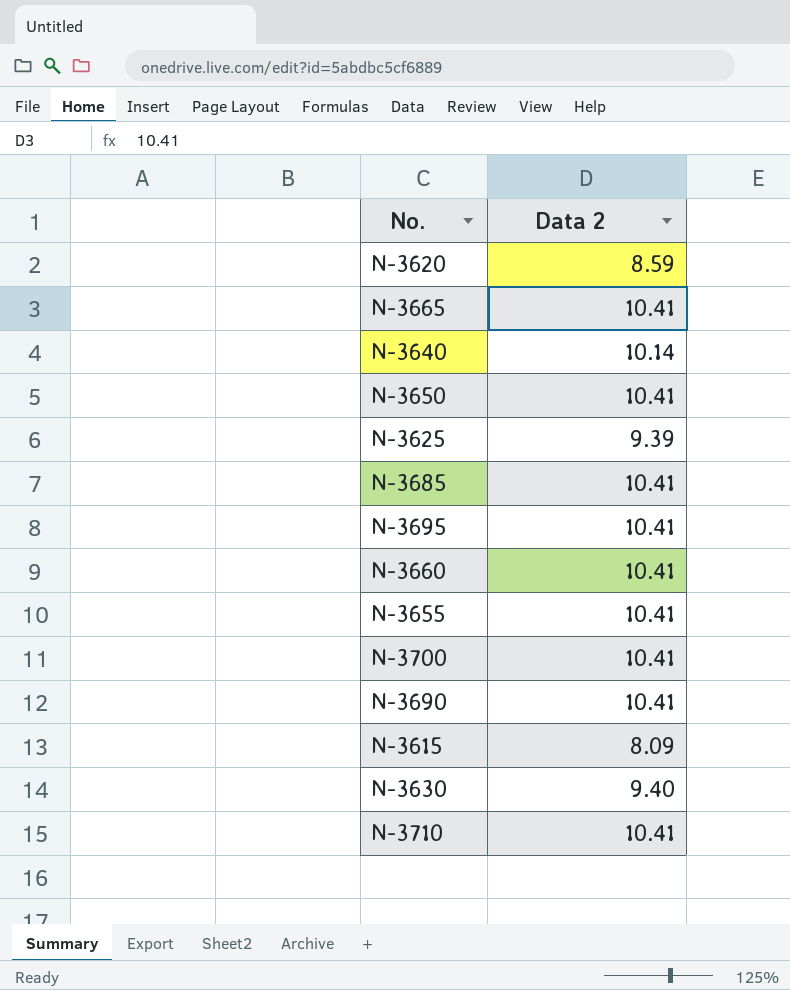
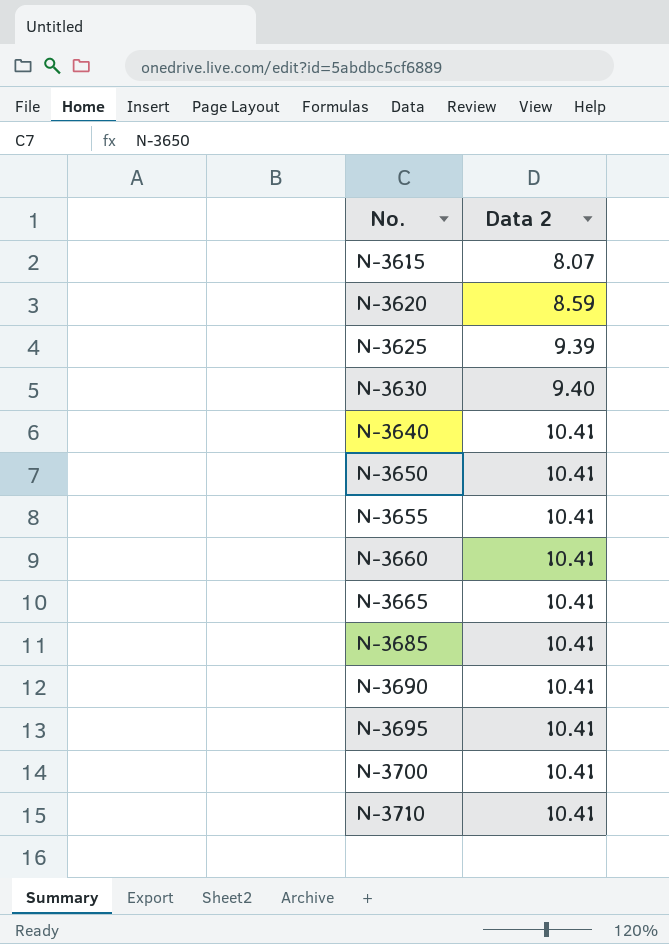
row order: none -> No. ascending
N-3615 | Data 2: 8.09 -> 8.07
N-3640 | Data 2: 10.14 -> 10.41

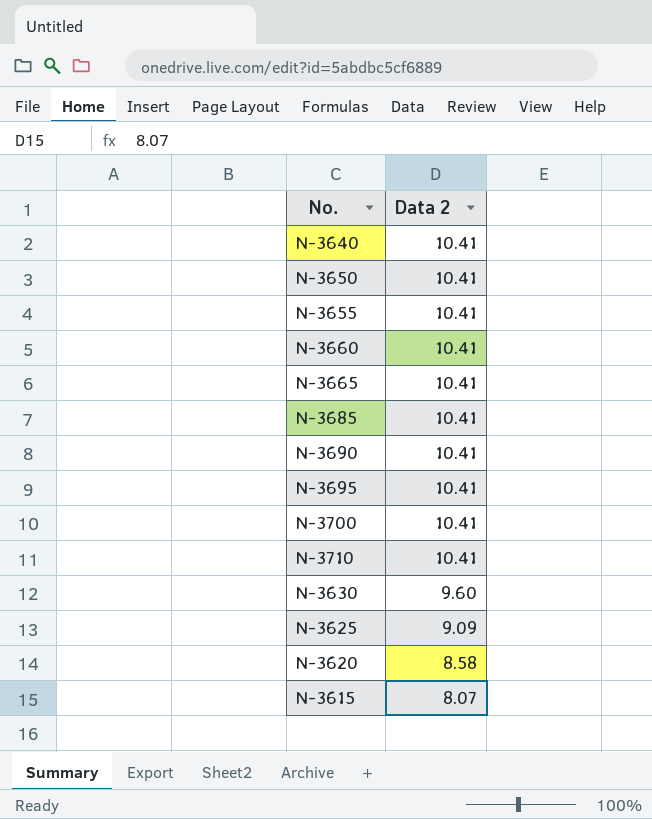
row order: No. ascending -> Data 2 descending
N-3630 | Data 2: 9.40 -> 9.60
N-3625 | Data 2: 9.39 -> 9.09
N-3620 | Data 2: 8.59 -> 8.58

